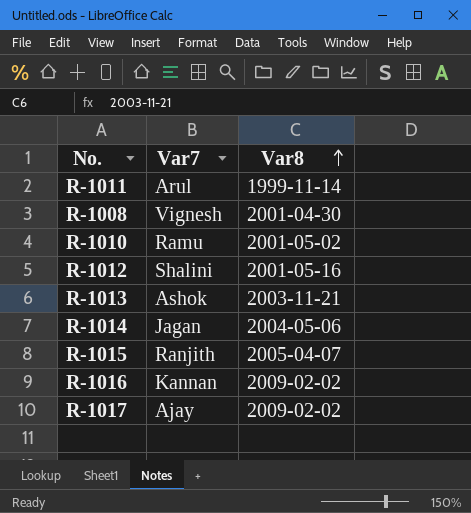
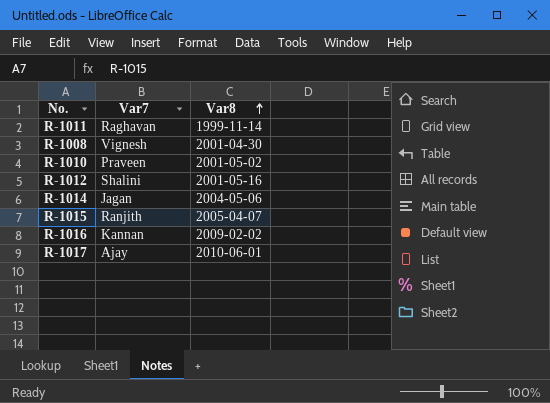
row R-1013: Ashok | 2003-11-21 -> none
R-1011 | Var7: Arul -> Raghavan
R-1010 | Var7: Ramu -> Praveen
R-1017 | Var8: 2009-02-02 -> 2010-06-01

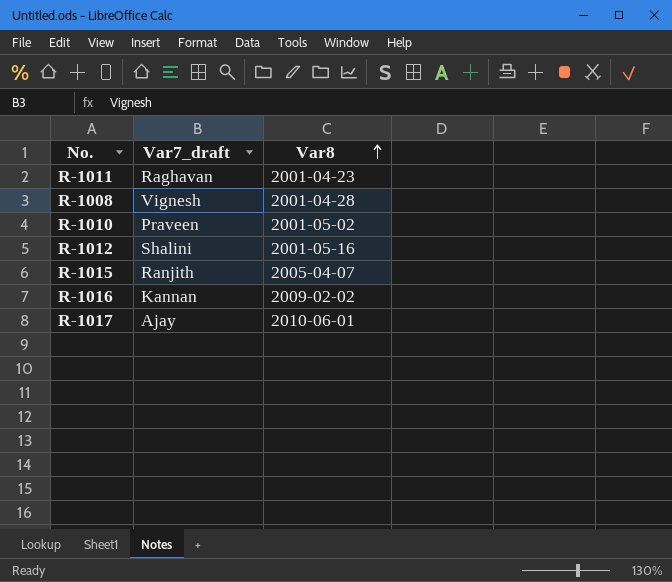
column name: Var7 -> Var7_draft
row R-1014: Jagan | 2004-05-06 -> none
R-1011 | Var8: 1999-11-14 -> 2001-04-23
R-1008 | Var8: 2001-04-30 -> 2001-04-28

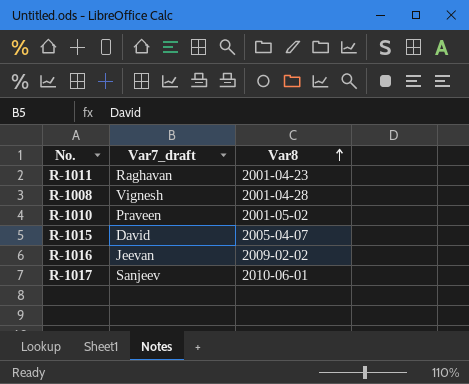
row R-1012: Shalini | 2001-05-16 -> none
R-1015 | Var7_draft: Ranjith -> David
R-1016 | Var7_draft: Kannan -> Jeevan
R-1017 | Var7_draft: Ajay -> Sanjeev

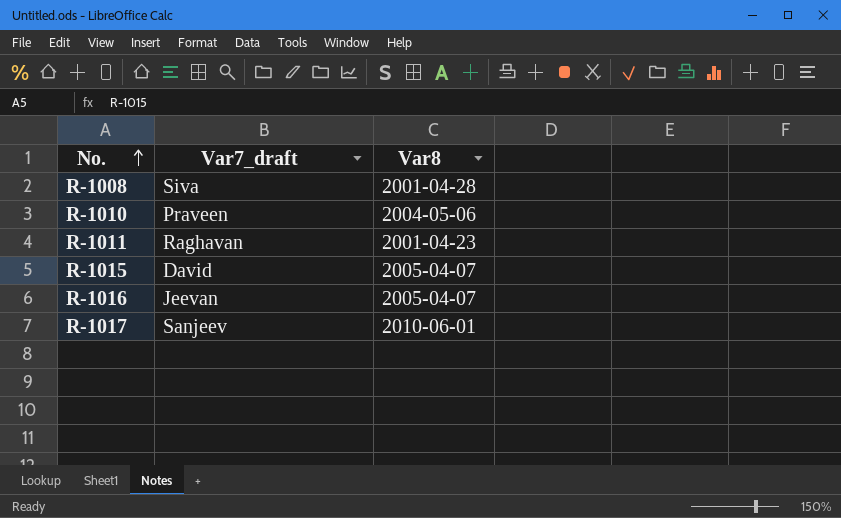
row order: Var8 ascending -> No. ascending
R-1008 | Var7_draft: Vignesh -> Siva
R-1010 | Var8: 2001-05-02 -> 2004-05-06
R-1016 | Var8: 2009-02-02 -> 2005-04-07

